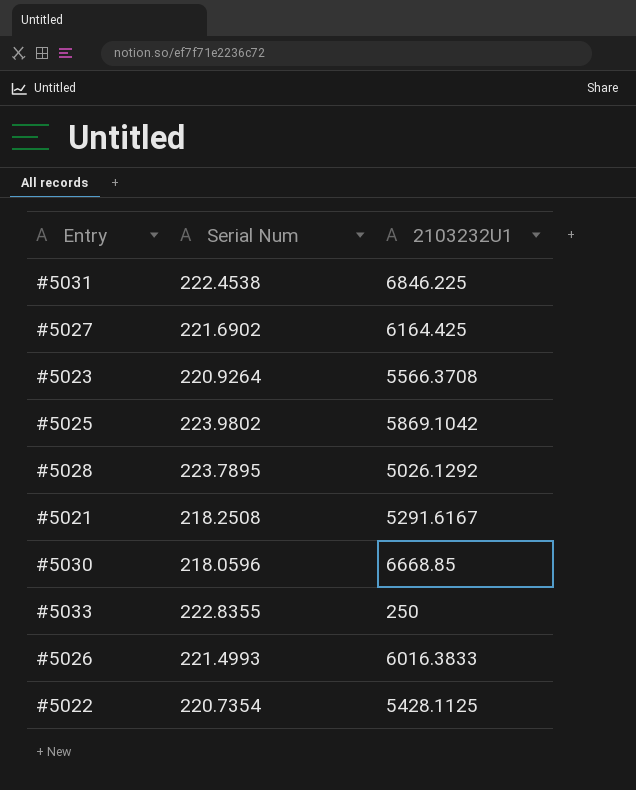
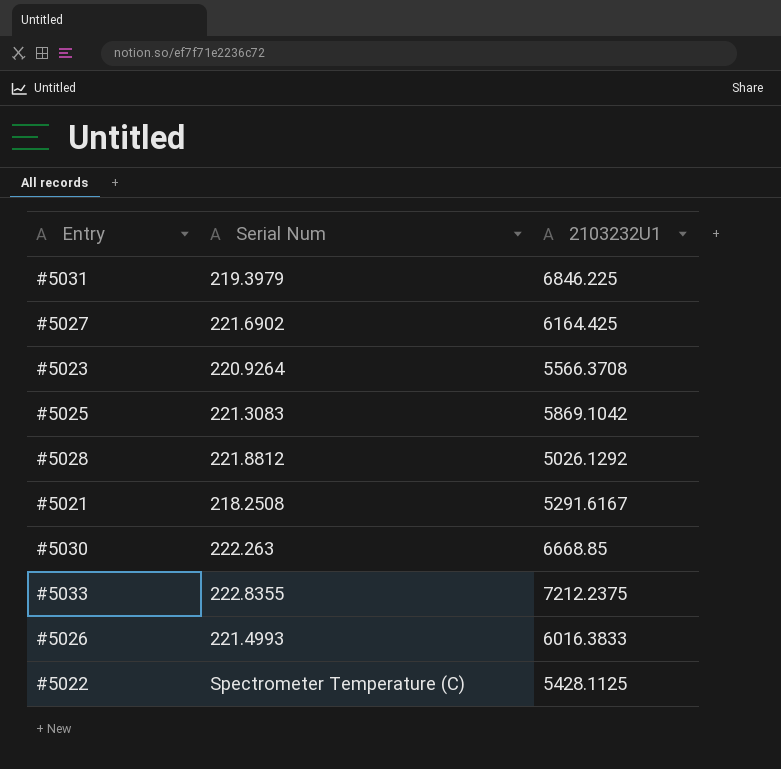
#5031 | Serial Num: 222.4538 -> 219.3979
#5025 | Serial Num: 223.9802 -> 221.3083
#5028 | Serial Num: 223.7895 -> 221.8812
#5030 | Serial Num: 218.0596 -> 222.263
#5033 | 2103232U1: 250 -> 7212.2375
#5022 | Serial Num: 220.7354 -> Spectrometer Temperature (C)

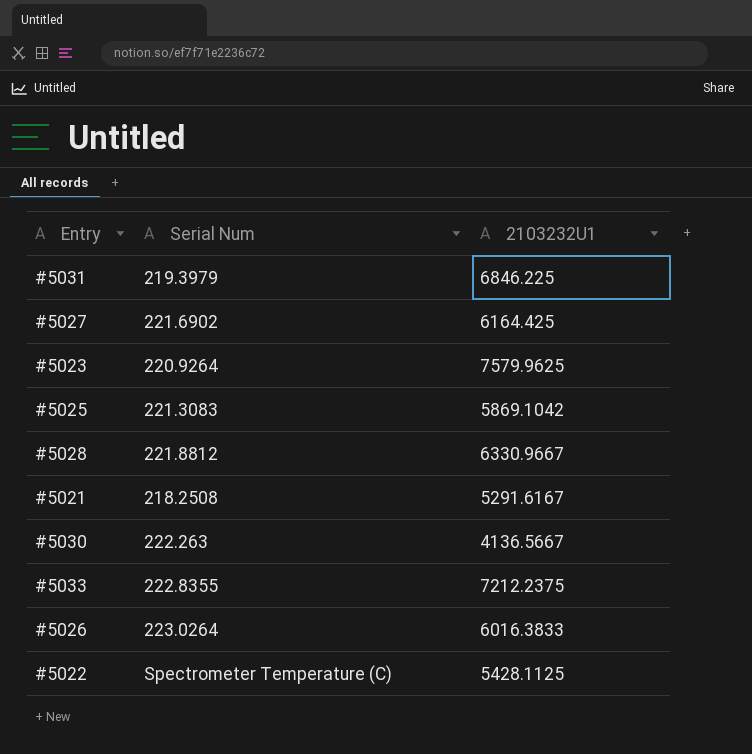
#5023 | 2103232U1: 5566.3708 -> 7579.9625
#5028 | 2103232U1: 5026.1292 -> 6330.9667
#5030 | 2103232U1: 6668.85 -> 4136.5667
#5026 | Serial Num: 221.4993 -> 223.0264

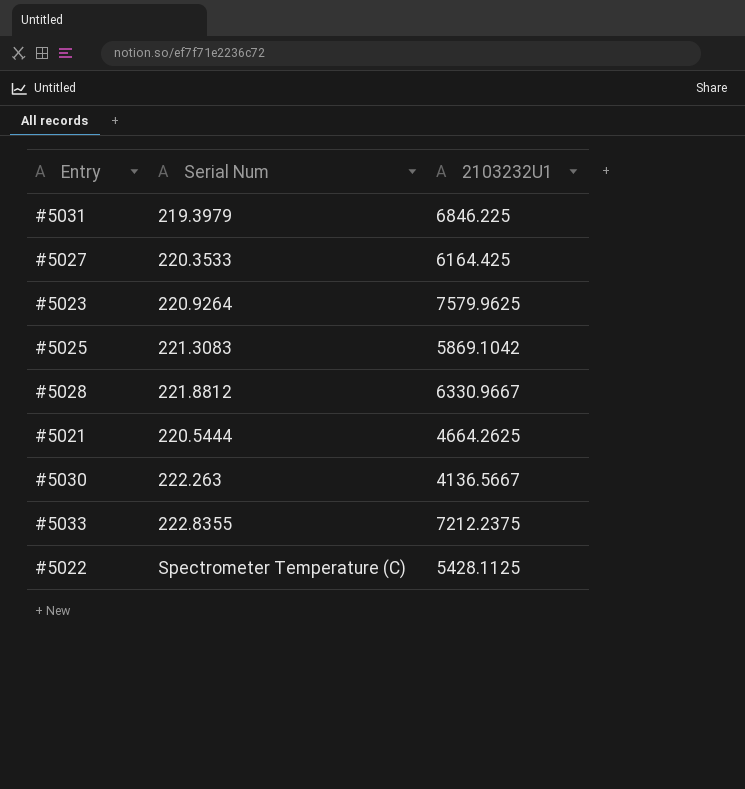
row #5026: 223.0264 | 6016.3833 -> none
#5027 | Serial Num: 221.6902 -> 220.3533
#5021 | Serial Num: 218.2508 -> 220.5444
#5021 | 2103232U1: 5291.6167 -> 4664.2625

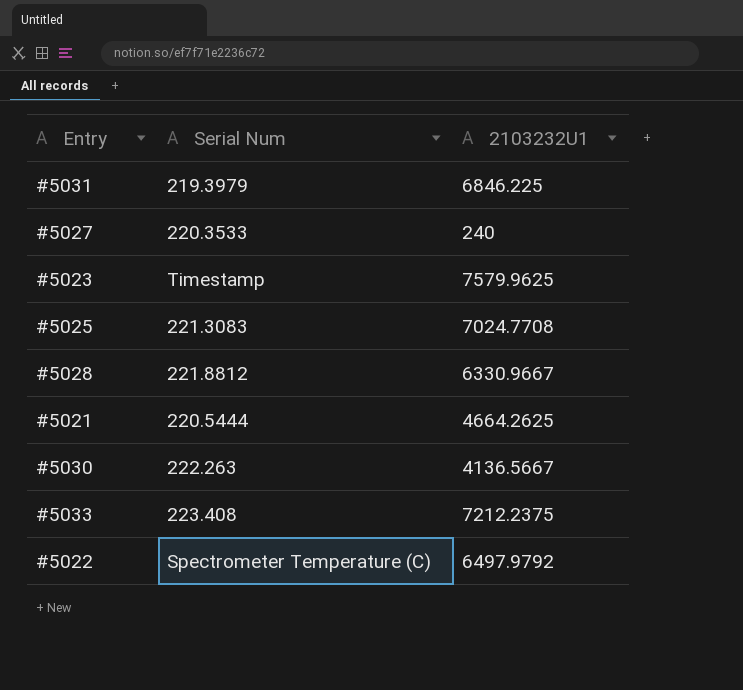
#5027 | 2103232U1: 6164.425 -> 240
#5023 | Serial Num: 220.9264 -> Timestamp
#5025 | 2103232U1: 5869.1042 -> 7024.7708
#5033 | Serial Num: 222.8355 -> 223.408
#5022 | 2103232U1: 5428.1125 -> 6497.9792

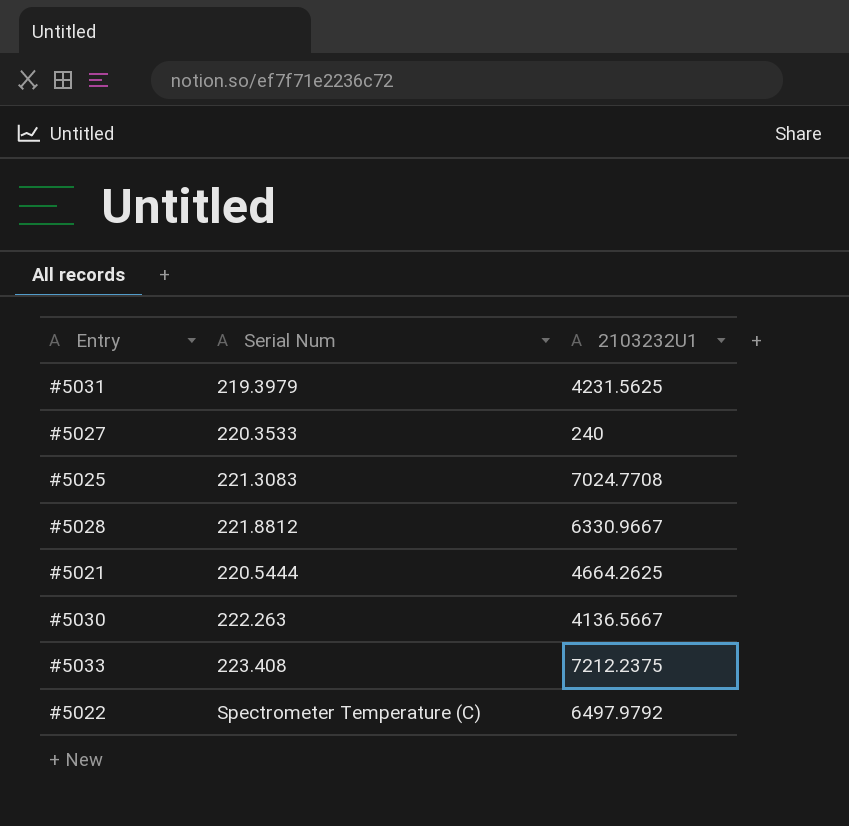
row #5023: Timestamp | 7579.9625 -> none
#5031 | 2103232U1: 6846.225 -> 4231.5625

